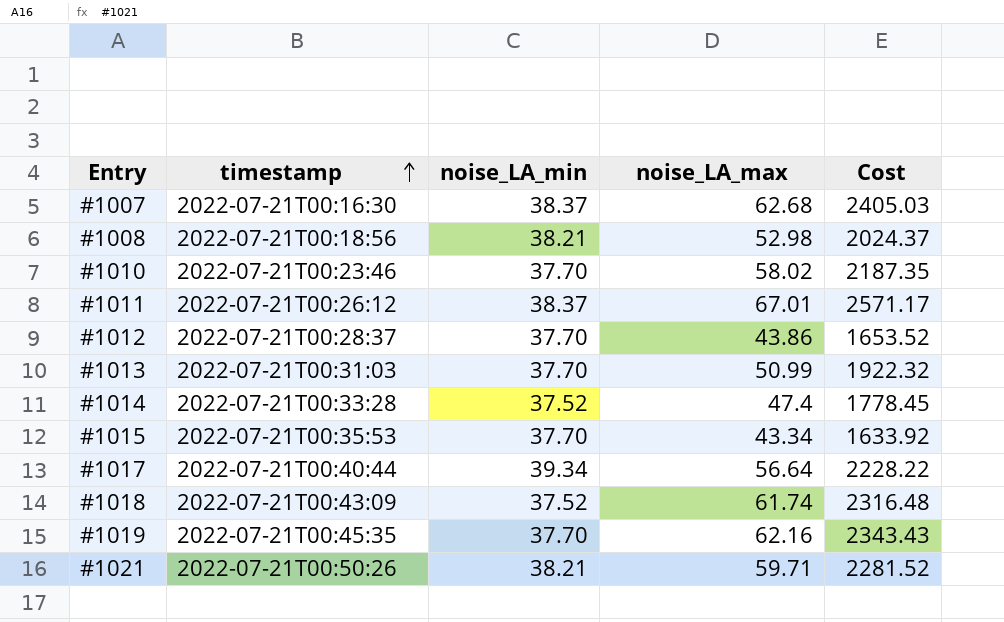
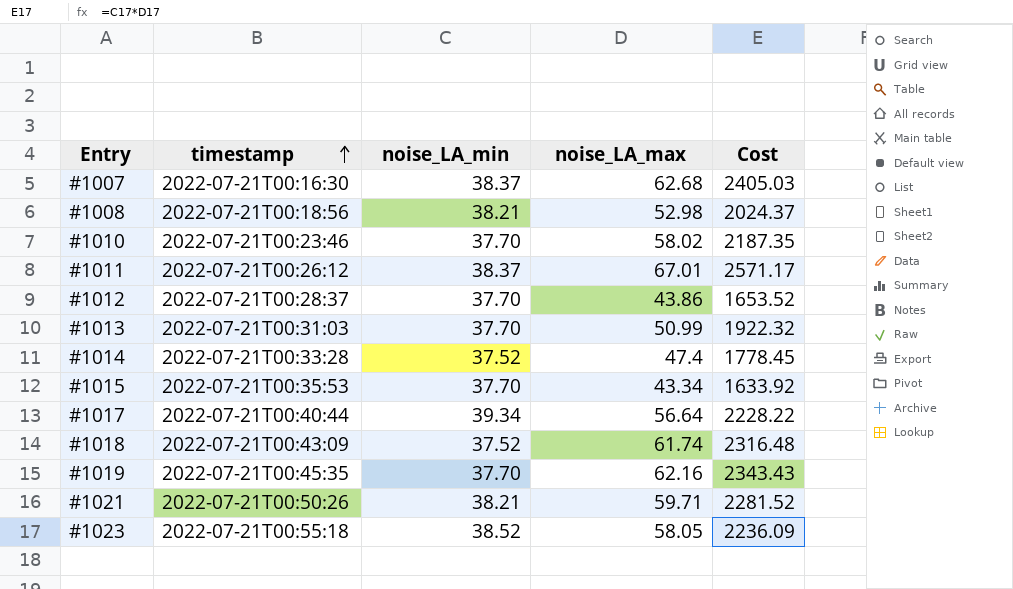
row #1023: none -> 2022-07-21T00:55:18 | 38.52 | 58.05 | 2236.09

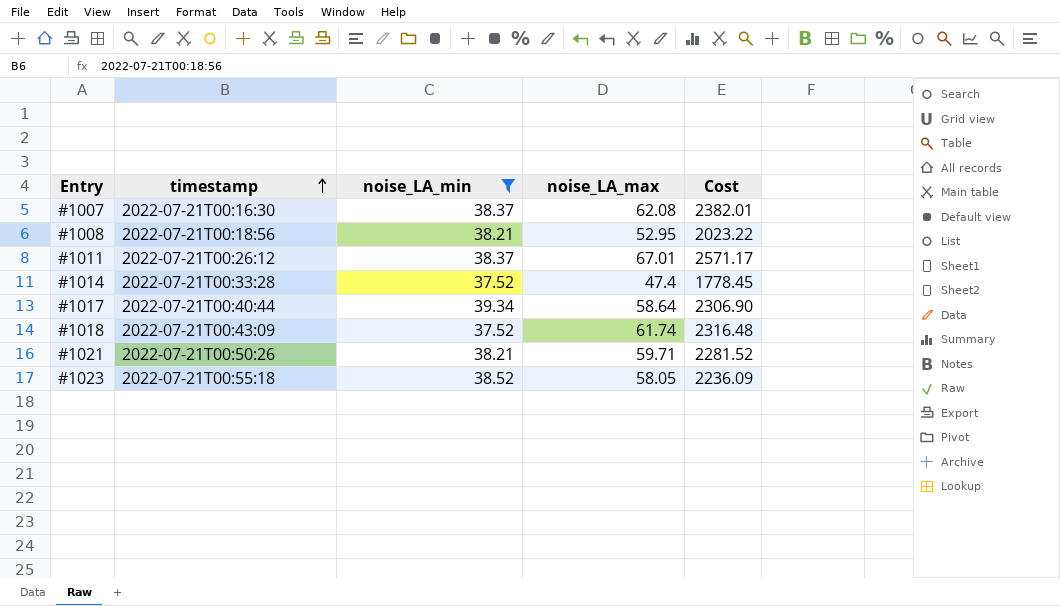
filter: none -> noise_LA_min != 37.70
#1007 | noise_LA_max: 62.68 -> 62.08
#1007 | Cost: 2405.03 -> 2382.01
#1008 | noise_LA_max: 52.98 -> 52.95
#1008 | Cost: 2024.37 -> 2023.22
#1017 | noise_LA_max: 56.64 -> 58.64
#1017 | Cost: 2228.22 -> 2306.90

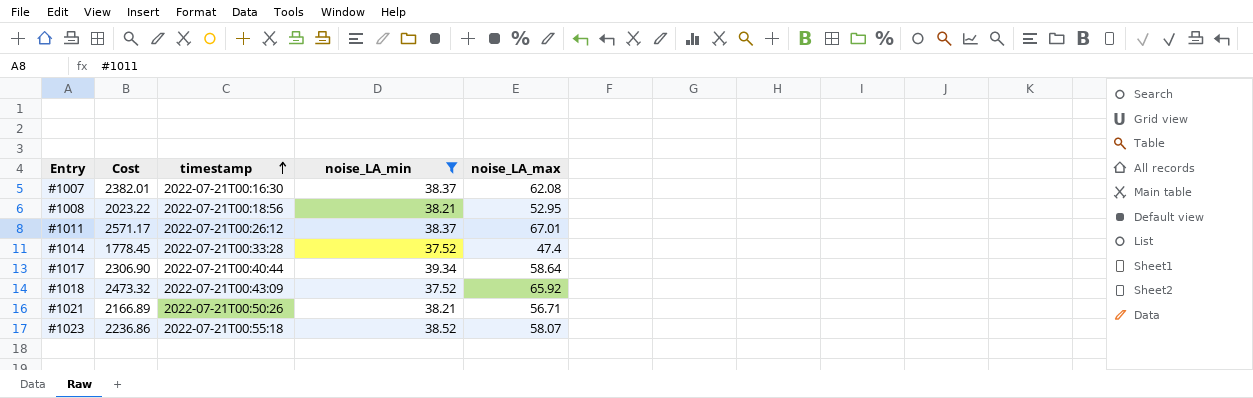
column Cost | position: 5 -> 2
#1018 | Cost: 2316.48 -> 2473.32
#1018 | noise_LA_max: 61.74 -> 65.92
#1021 | Cost: 2281.52 -> 2166.89
#1021 | noise_LA_max: 59.71 -> 56.71
#1023 | Cost: 2236.09 -> 2236.86
#1023 | noise_LA_max: 58.05 -> 58.07

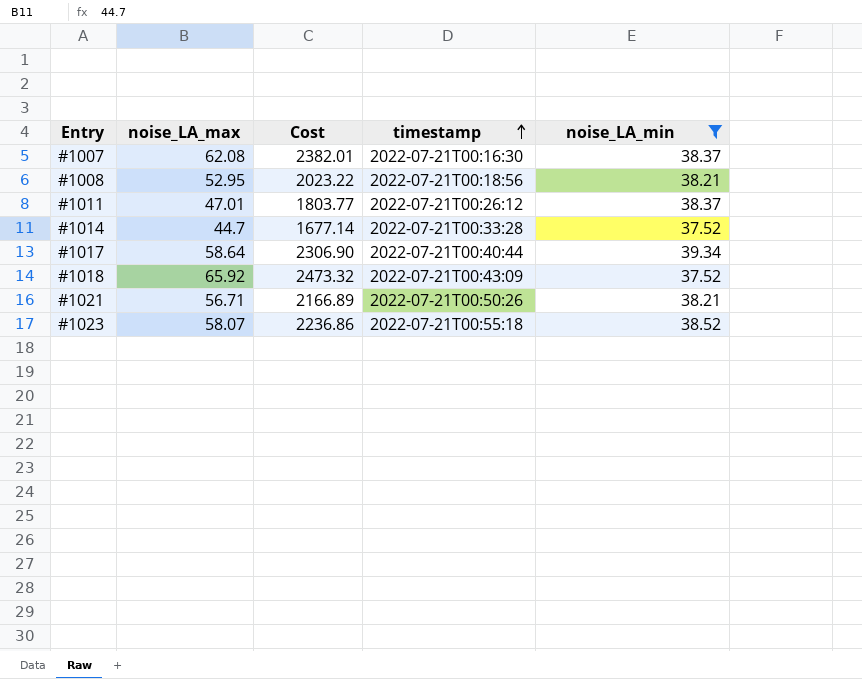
column noise_LA_max | position: 5 -> 2
#1011 | noise_LA_max: 67.01 -> 47.01
#1011 | Cost: 2571.17 -> 1803.77
#1014 | noise_LA_max: 47.4 -> 44.7
#1014 | Cost: 1778.45 -> 1677.14

